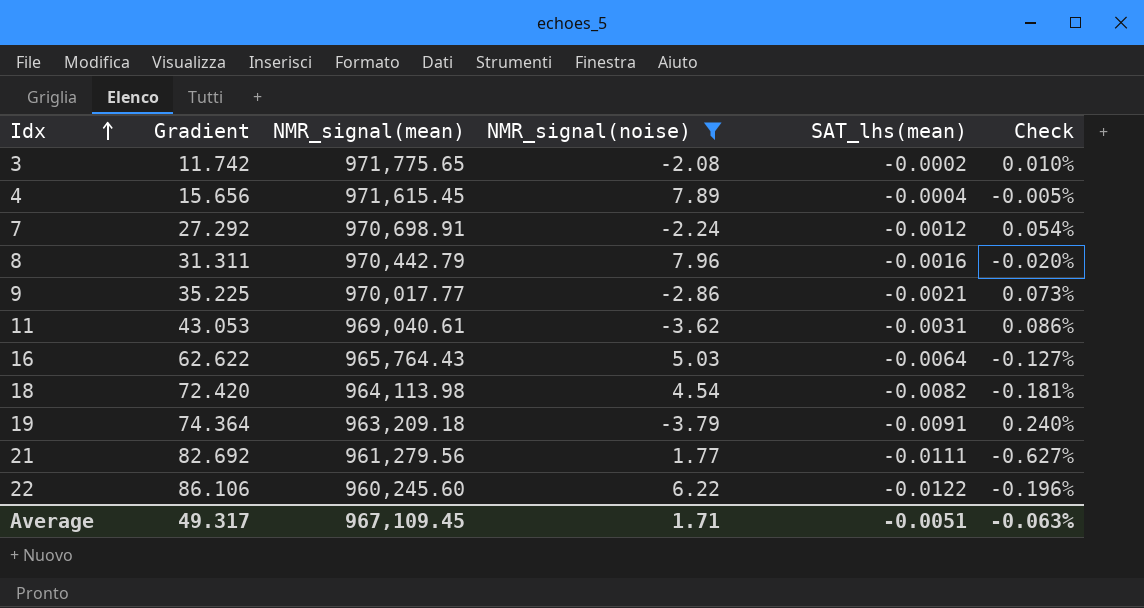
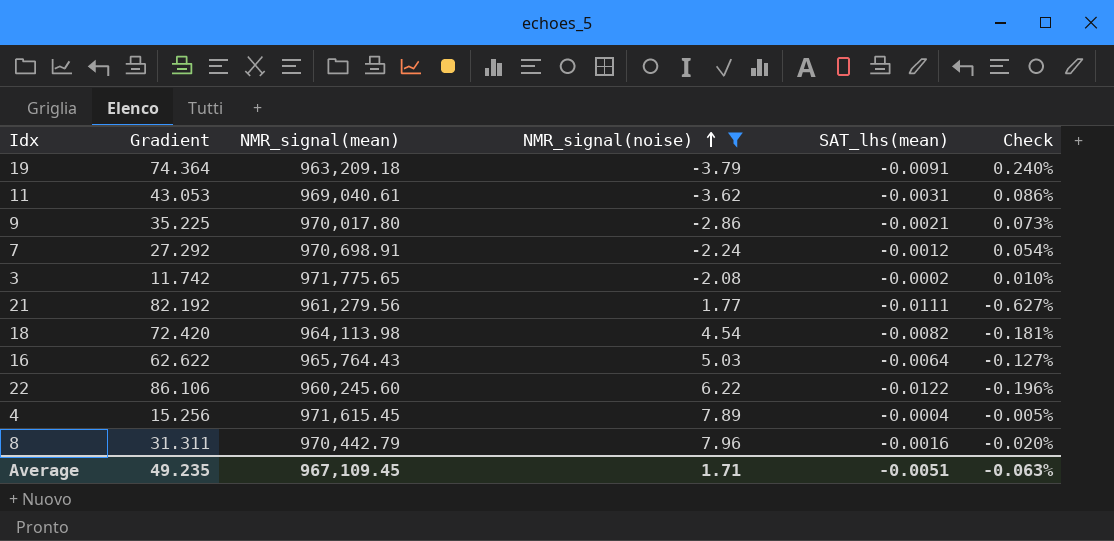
row order: Idx ascending -> NMR_signal(noise) ascending
9 | NMR_signal(mean): 970,017.77 -> 970,017.80
21 | Gradient: 82.692 -> 82.192
4 | Gradient: 15.656 -> 15.256
Average | Gradient: 49.317 -> 49.235

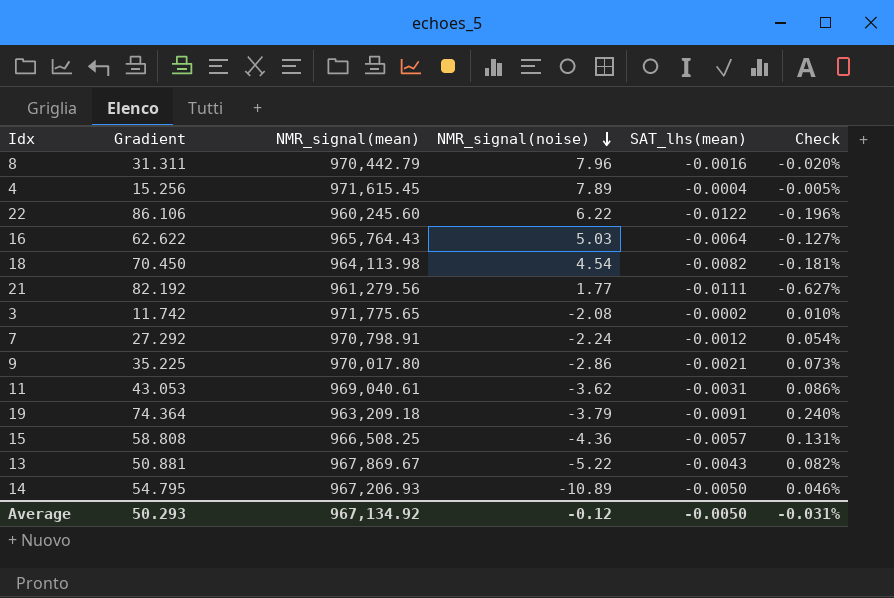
filter: NMR_signal(noise) >= -3.79 -> none
row order: NMR_signal(noise) ascending -> NMR_signal(noise) descending
18 | Gradient: 72.420 -> 70.450
7 | NMR_signal(mean): 970,698.91 -> 970,798.91
Average | Gradient: 49.235 -> 50.293
Average | NMR_signal(mean): 967,109.45 -> 967,134.92
Average | NMR_signal(noise): 1.71 -> -0.12
Average | SAT_lhs(mean): -0.0051 -> -0.0050
Average | Check: -0.063% -> -0.031%

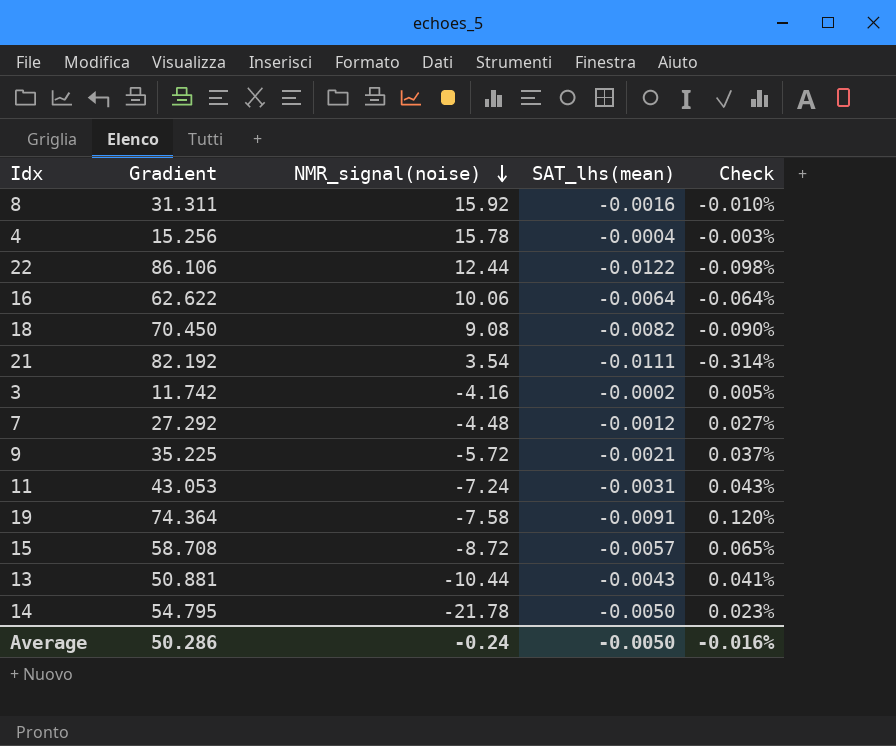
column NMR_signal(mean) | position: 3 -> none
8 | NMR_signal(noise): 7.96 -> 15.92
8 | Check: -0.020% -> -0.010%
4 | NMR_signal(noise): 7.89 -> 15.78
4 | Check: -0.005% -> -0.003%
22 | NMR_signal(noise): 6.22 -> 12.44
22 | Check: -0.196% -> -0.098%
16 | NMR_signal(noise): 5.03 -> 10.06
16 | Check: -0.127% -> -0.064%
18 | NMR_signal(noise): 4.54 -> 9.08
18 | Check: -0.181% -> -0.090%
21 | NMR_signal(noise): 1.77 -> 3.54
21 | Check: -0.627% -> -0.314%
3 | NMR_signal(noise): -2.08 -> -4.16
3 | Check: 0.010% -> 0.005%
7 | NMR_signal(noise): -2.24 -> -4.48
7 | Check: 0.054% -> 0.027%
9 | NMR_signal(noise): -2.86 -> -5.72
9 | Check: 0.073% -> 0.037%
11 | NMR_signal(noise): -3.62 -> -7.24
11 | Check: 0.086% -> 0.043%
19 | NMR_signal(noise): -3.79 -> -7.58
19 | Check: 0.240% -> 0.120%
15 | Gradient: 58.808 -> 58.708
15 | NMR_signal(noise): -4.36 -> -8.72
15 | Check: 0.131% -> 0.065%
13 | NMR_signal(noise): -5.22 -> -10.44
13 | Check: 0.082% -> 0.041%
14 | NMR_signal(noise): -10.89 -> -21.78
14 | Check: 0.046% -> 0.023%
Average | Gradient: 50.293 -> 50.286
Average | NMR_signal(noise): -0.12 -> -0.24
Average | Check: -0.031% -> -0.016%

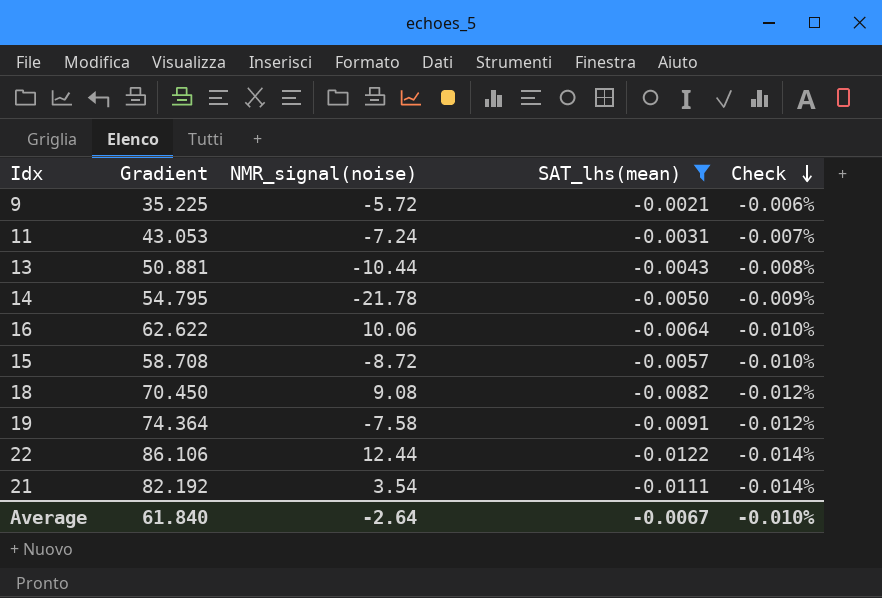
filter: none -> SAT_lhs(mean) <= -0.0021
row order: NMR_signal(noise) descending -> Check descending
column Check | formula: [SAT_lhs(mean)] / [NMR_signal(noise)] -> [SAT_lhs(mean)] / [Gradient]
Average | Gradient: 50.286 -> 61.840
Average | NMR_signal(noise): -0.24 -> -2.64
Average | SAT_lhs(mean): -0.0050 -> -0.0067
Average | Check: -0.016% -> -0.010%

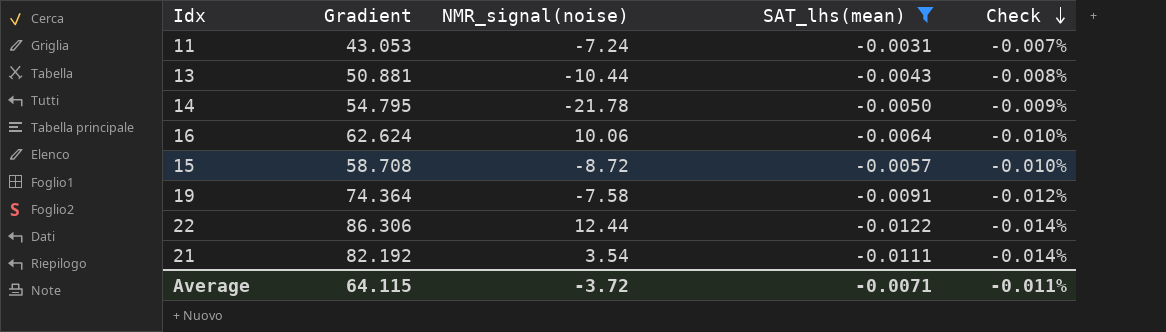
row 9: 35.225 | -5.72 | -0.0021 | -0.006% -> none
row 18: 70.450 | 9.08 | -0.0082 | -0.012% -> none
16 | Gradient: 62.622 -> 62.624
22 | Gradient: 86.106 -> 86.306
Average | Gradient: 61.840 -> 64.115
Average | NMR_signal(noise): -2.64 -> -3.72
Average | SAT_lhs(mean): -0.0067 -> -0.0071
Average | Check: -0.010% -> -0.011%

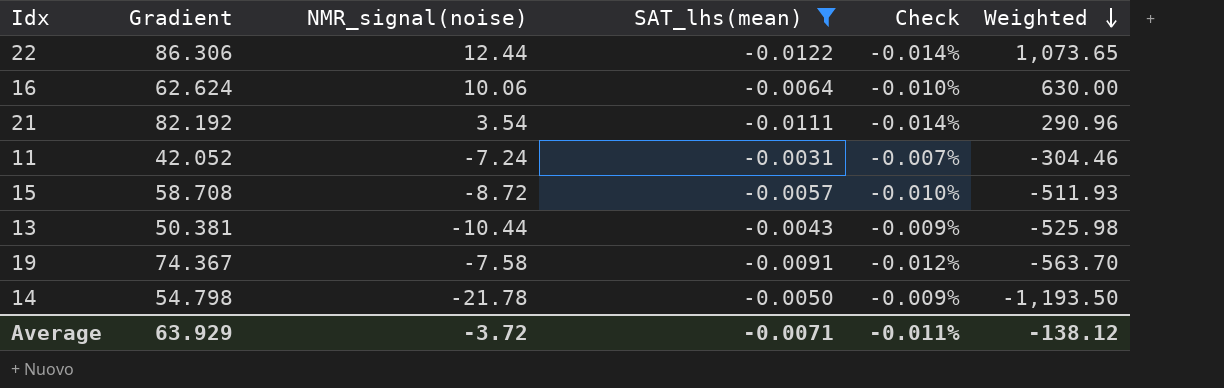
row order: Check descending -> Weighted descending
column Weighted | formula: none -> [Gradient] * [NMR_signal(noise)]
11 | Gradient: 43.053 -> 42.052
13 | Gradient: 50.881 -> 50.381
13 | Check: -0.008% -> -0.009%
19 | Gradient: 74.364 -> 74.367
14 | Gradient: 54.795 -> 54.798
Average | Gradient: 64.115 -> 63.929

